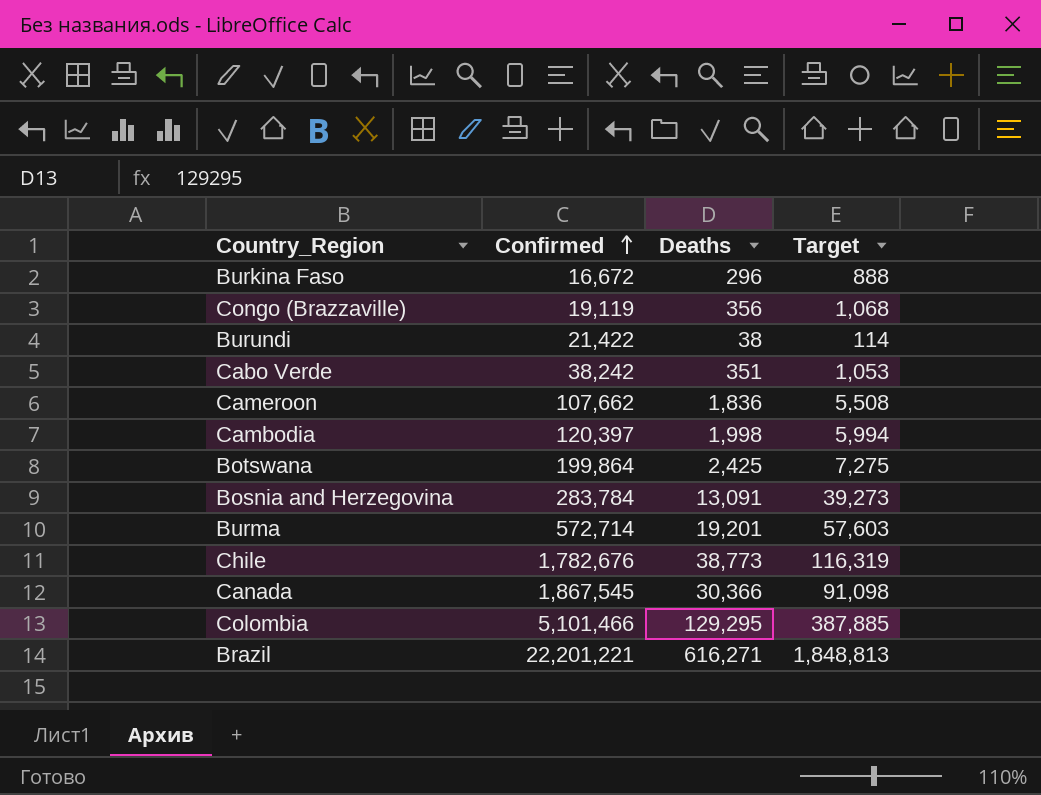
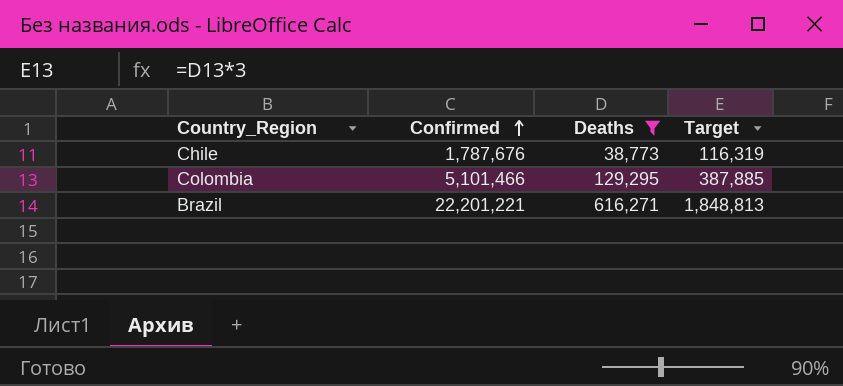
filter: none -> Deaths >= 38,773
Chile | Confirmed: 1,782,676 -> 1,787,676

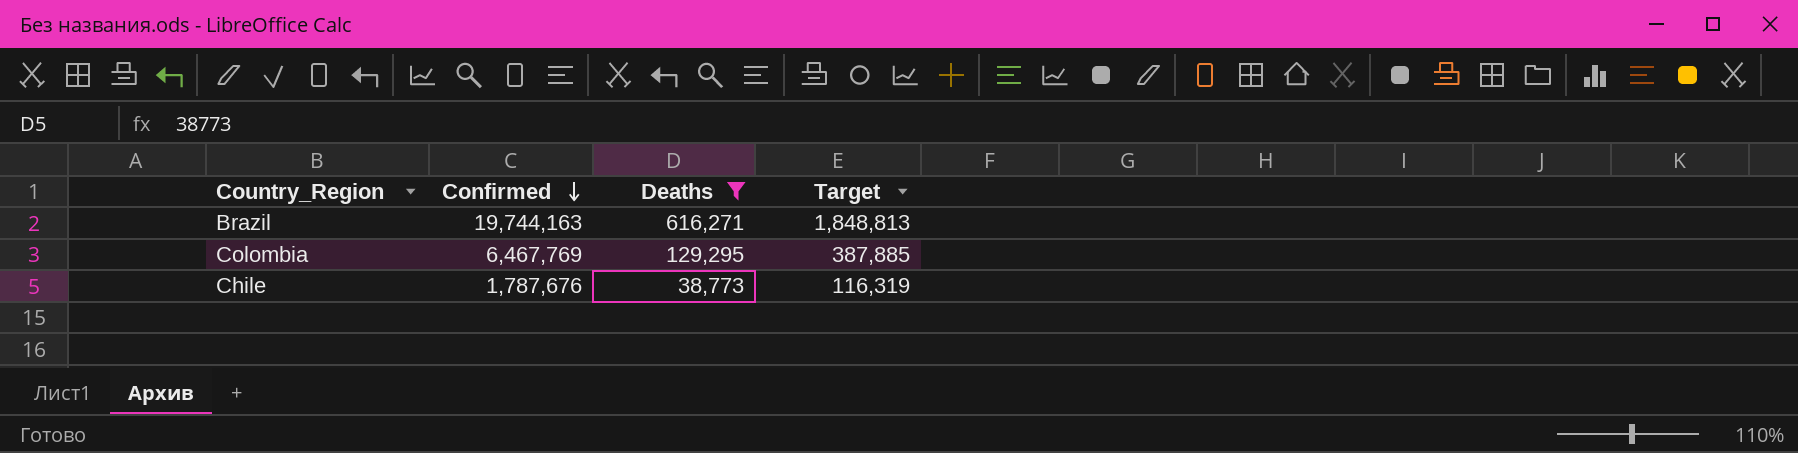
row order: Confirmed ascending -> Confirmed descending
Brazil | Confirmed: 22,201,221 -> 19,744,163
Colombia | Confirmed: 5,101,466 -> 6,467,769

